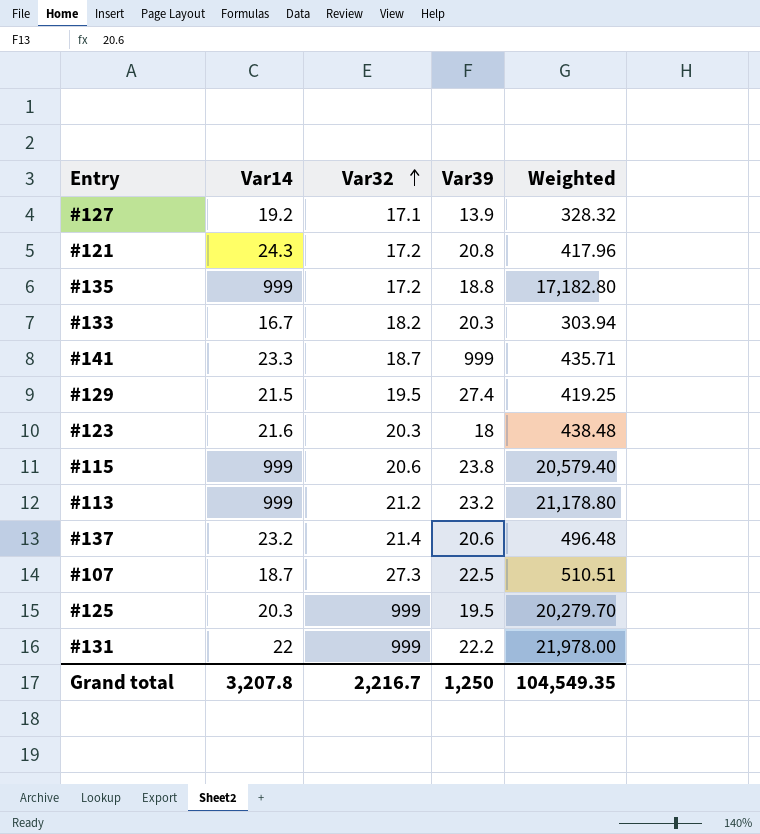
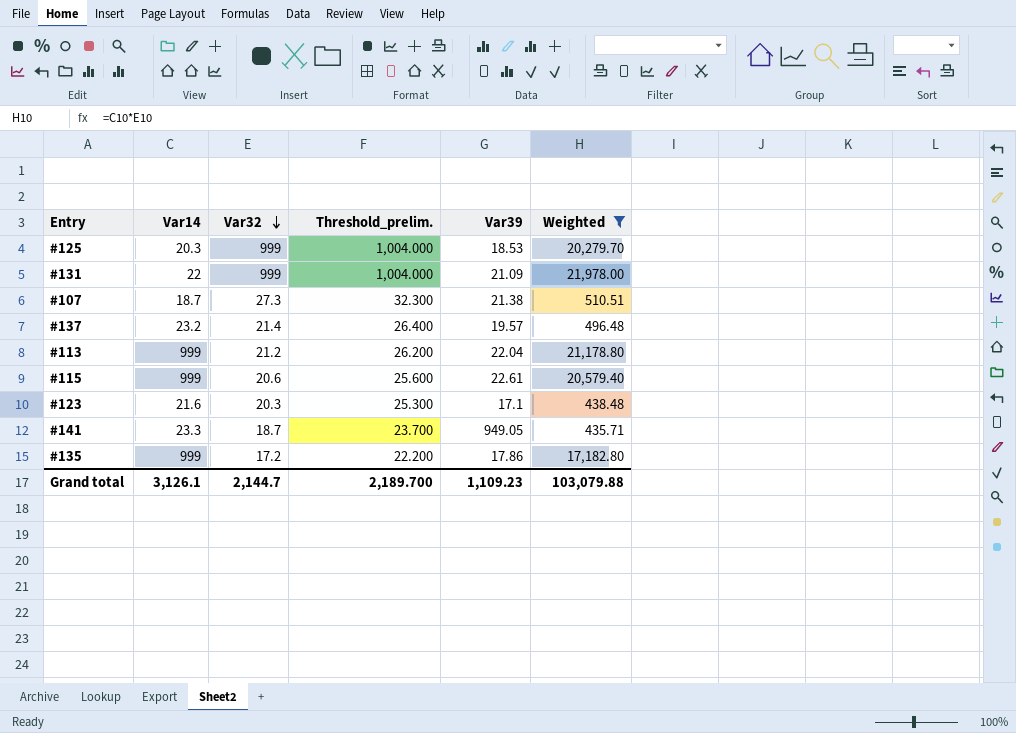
filter: none -> Weighted >= 435.71
row order: Var32 ascending -> Var32 descending
column Threshold_prelim. | formula: none -> [Var32] + 5
#125 | Var39: 19.5 -> 18.53
#131 | Var39: 22.2 -> 21.09
#107 | Var39: 22.5 -> 21.38
#137 | Var39: 20.6 -> 19.57
#113 | Var39: 23.2 -> 22.04
#115 | Var39: 23.8 -> 22.61
#123 | Var39: 18 -> 17.1
#141 | Var39: 999 -> 949.05
#135 | Var39: 18.8 -> 17.86
Grand total | Var14: 3,207.8 -> 3,126.1
Grand total | Var32: 2,216.7 -> 2,144.7
Grand total | Var39: 1,250 -> 1,109.23
Grand total | Weighted: 104,549.35 -> 103,079.88

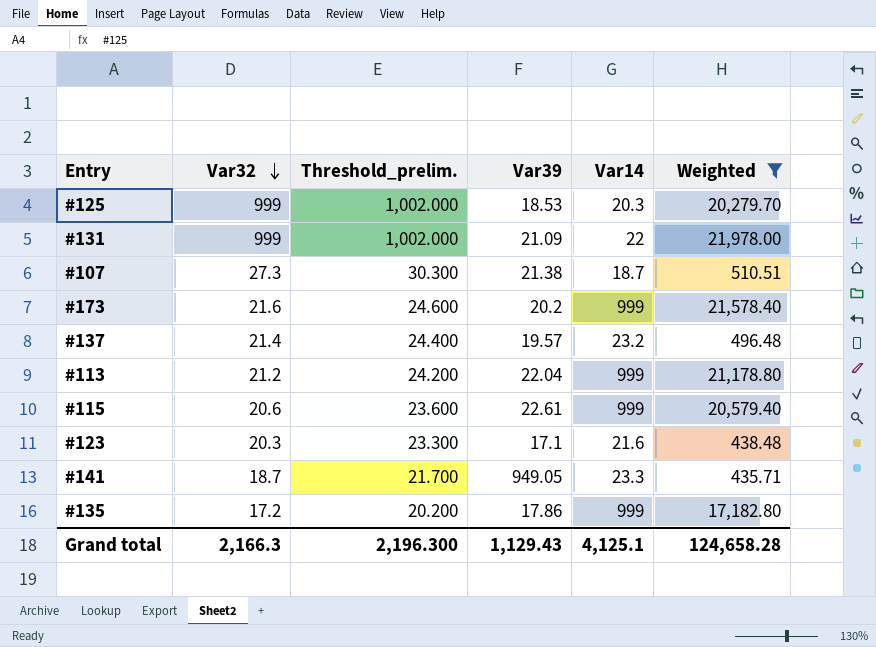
column Threshold_prelim. | formula: [Var32] + 5 -> [Var32] + 3
column Var14 | position: 2 -> 5
row #173: none -> 21.6 | 24.600 | 20.2 | 999 | 21,578.40
Grand total | Var32: 2,144.7 -> 2,166.3
Grand total | Threshold_prelim.: 2,189.700 -> 2,196.300
Grand total | Var39: 1,109.23 -> 1,129.43
Grand total | Var14: 3,126.1 -> 4,125.1
Grand total | Weighted: 103,079.88 -> 124,658.28

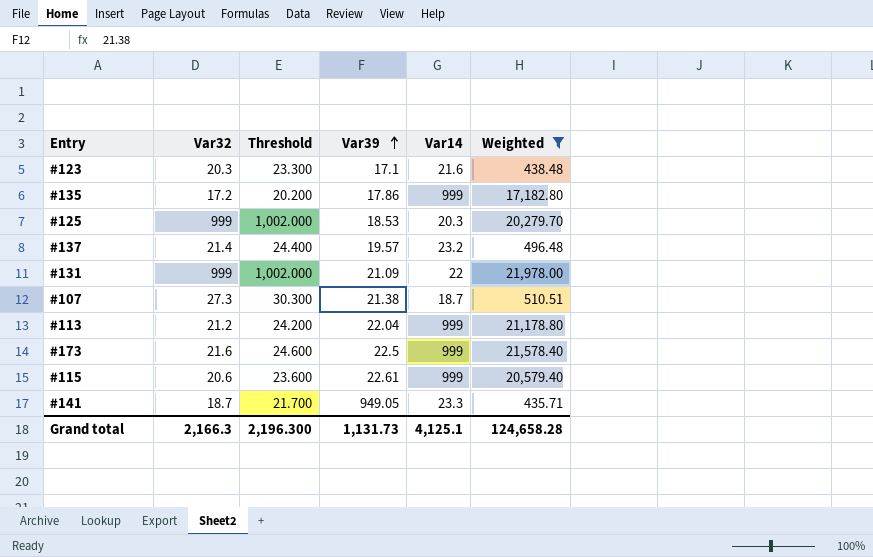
row order: Var32 descending -> Var39 ascending
column name: Threshold_prelim. -> Threshold
#173 | Var39: 20.2 -> 22.5
Grand total | Var39: 1,129.43 -> 1,131.73

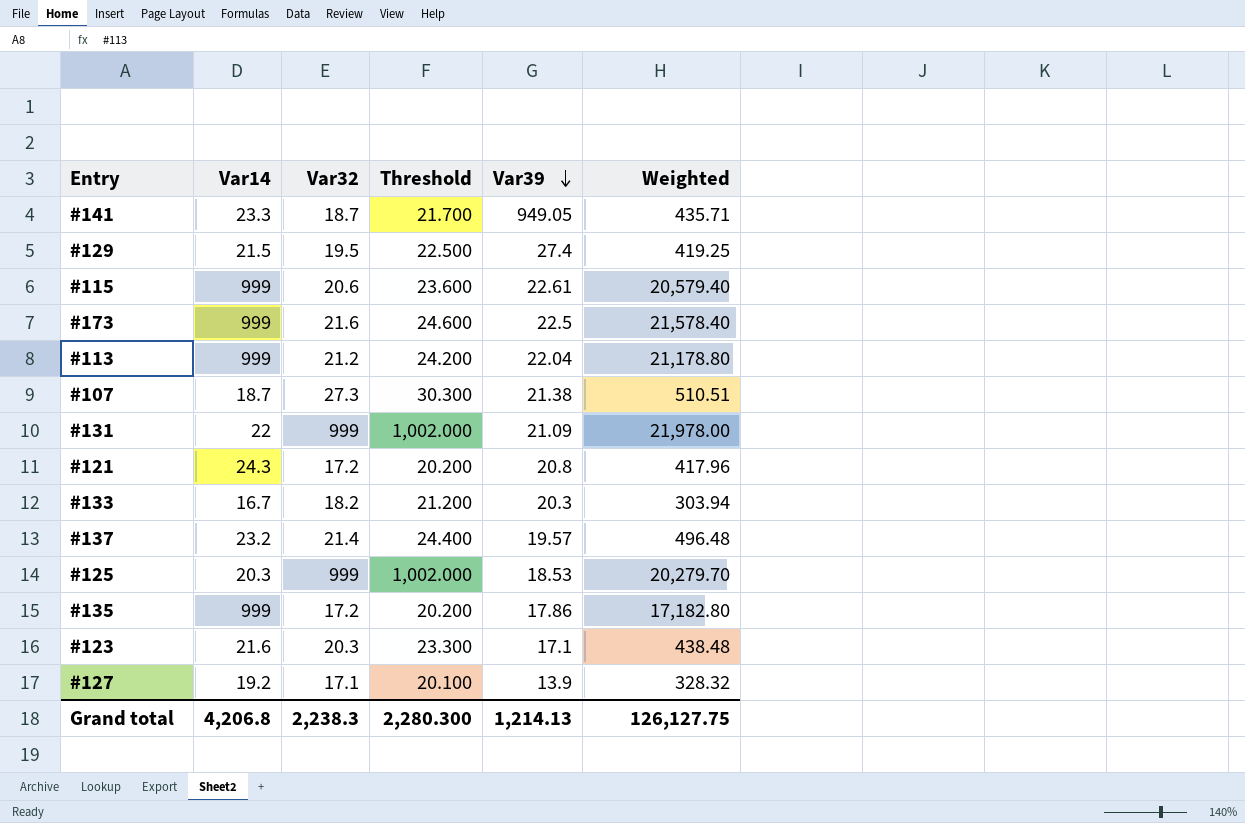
filter: Weighted >= 435.71 -> none
row order: Var39 ascending -> Var39 descending
column Var14 | position: 5 -> 2
Grand total | Var14: 4,125.1 -> 4,206.8
Grand total | Var32: 2,166.3 -> 2,238.3
Grand total | Threshold: 2,196.300 -> 2,280.300
Grand total | Var39: 1,131.73 -> 1,214.13
Grand total | Weighted: 124,658.28 -> 126,127.75

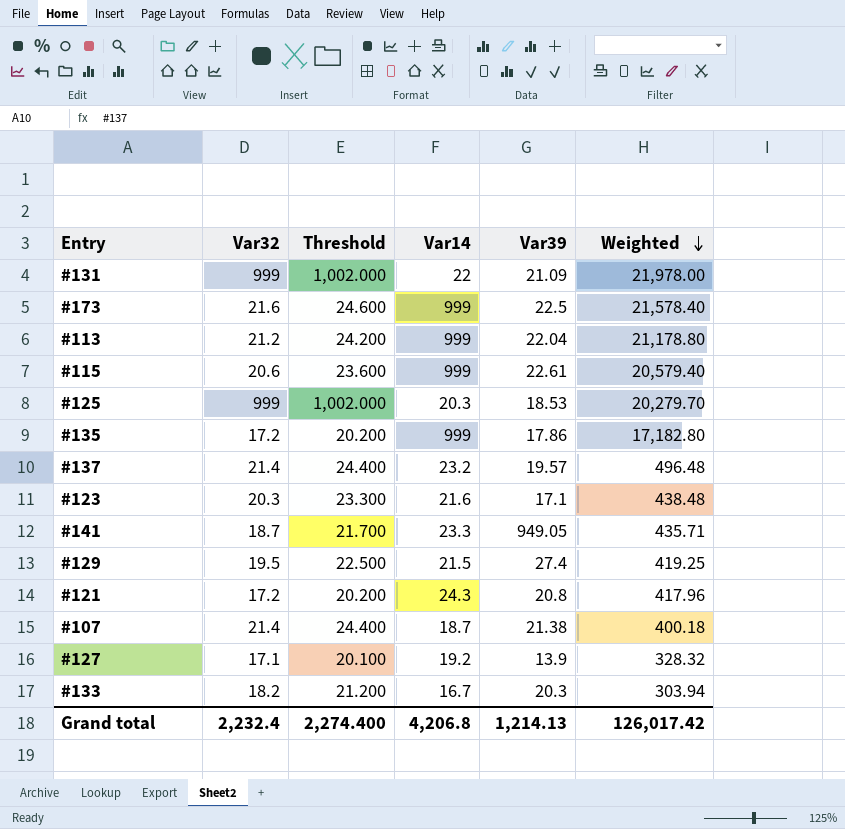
row order: Var39 descending -> Weighted descending
column Var14 | position: 2 -> 4
#107 | Var32: 27.3 -> 21.4
#107 | Threshold: 30.300 -> 24.400
#107 | Weighted: 510.51 -> 400.18
Grand total | Var32: 2,238.3 -> 2,232.4
Grand total | Threshold: 2,280.300 -> 2,274.400
Grand total | Weighted: 126,127.75 -> 126,017.42

